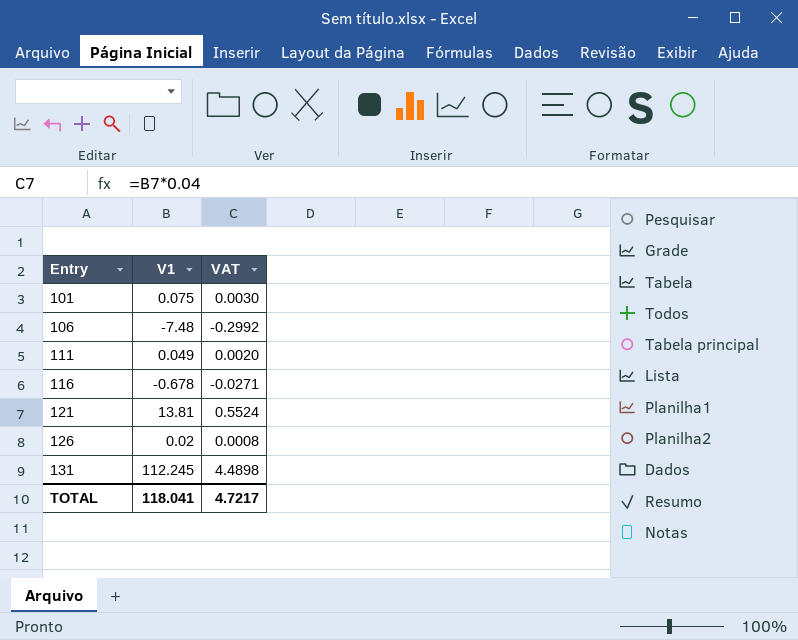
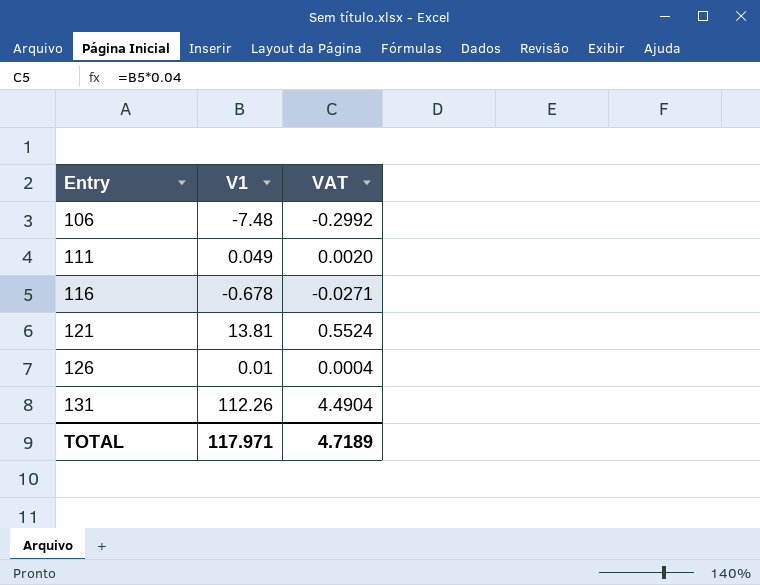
row 101: 0.075 | 0.0030 -> none
126 | V1: 0.02 -> 0.01
126 | VAT: 0.0008 -> 0.0004
131 | V1: 112.245 -> 112.26
131 | VAT: 4.4898 -> 4.4904
TOTAL | V1: 118.041 -> 117.971
TOTAL | VAT: 4.7217 -> 4.7189

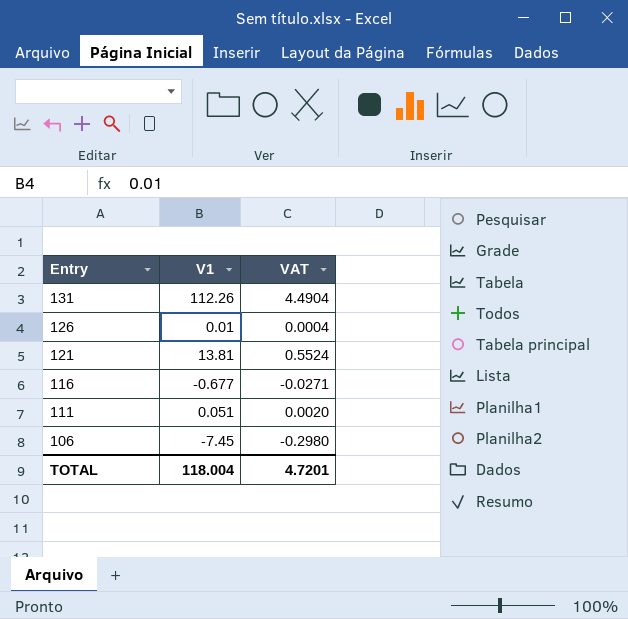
row order: Entry ascending -> Entry descending
116 | V1: -0.678 -> -0.677
111 | V1: 0.049 -> 0.051
106 | V1: -7.48 -> -7.45
106 | VAT: -0.2992 -> -0.2980
TOTAL | V1: 117.971 -> 118.004
TOTAL | VAT: 4.7189 -> 4.7201

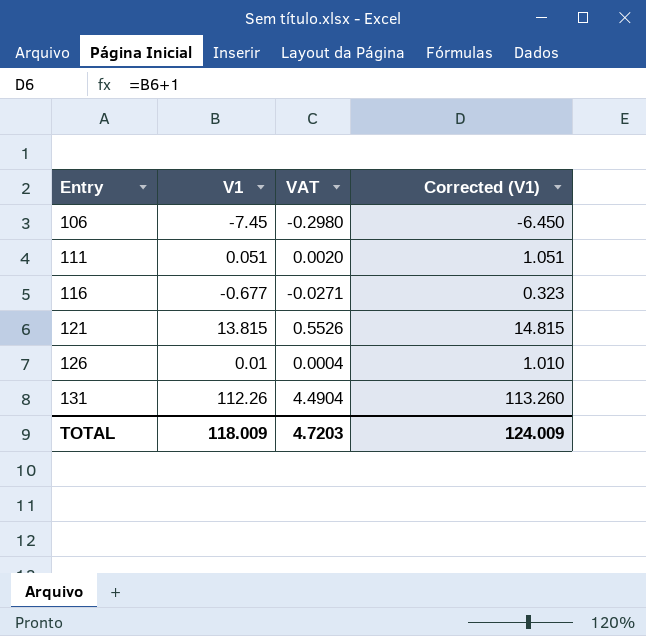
row order: Entry descending -> Entry ascending
column Corrected (V1) | formula: none -> [V1] + 1
121 | V1: 13.81 -> 13.815
121 | VAT: 0.5524 -> 0.5526
TOTAL | V1: 118.004 -> 118.009
TOTAL | VAT: 4.7201 -> 4.7203

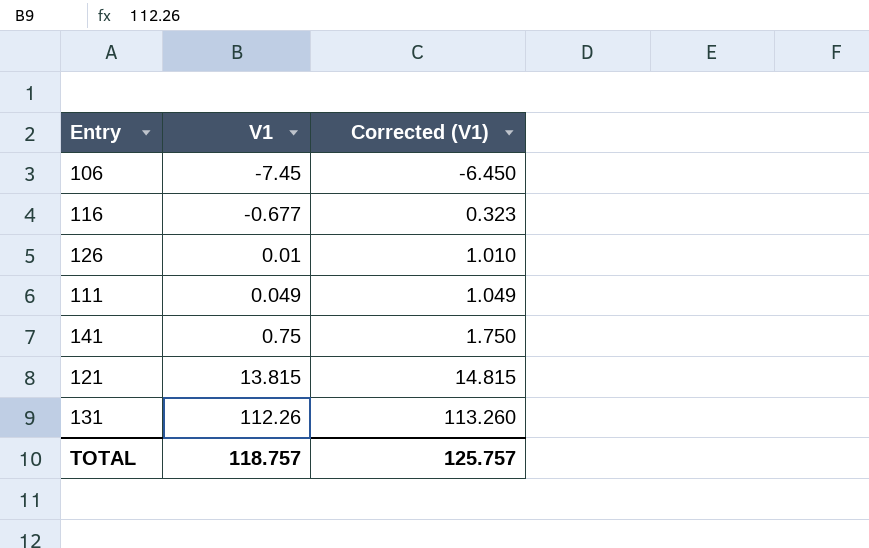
row order: Entry ascending -> V1 ascending
column VAT | formula: [V1] * 0.04 -> none
111 | V1: 0.051 -> 0.049
111 | Corrected (V1): 1.051 -> 1.049
row 141: none -> 0.75 | 1.750
TOTAL | V1: 118.009 -> 118.757
TOTAL | Corrected (V1): 124.009 -> 125.757

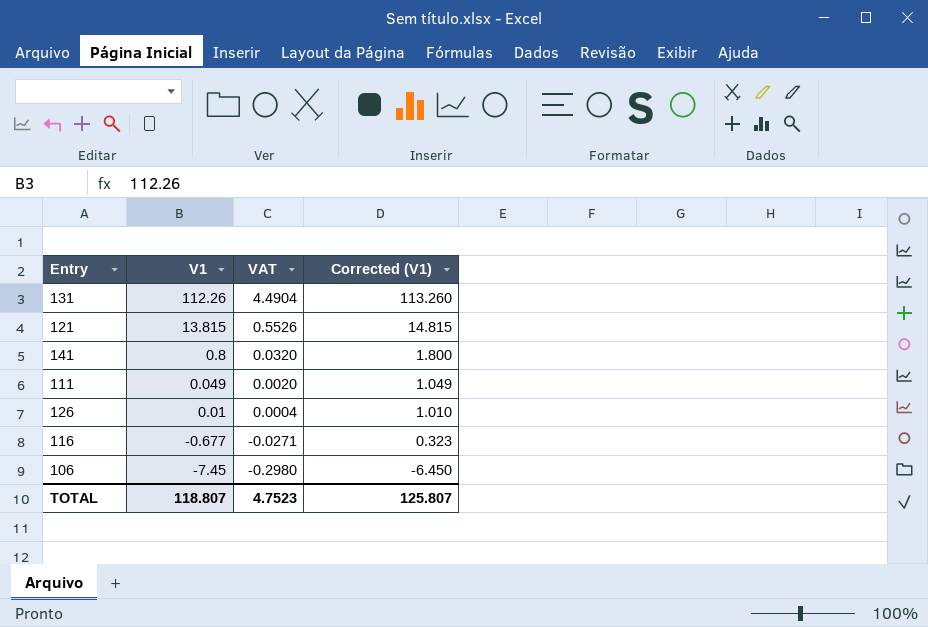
row order: V1 ascending -> V1 descending
column VAT | formula: none -> [V1] * 0.04
141 | V1: 0.75 -> 0.8
141 | Corrected (V1): 1.750 -> 1.800
TOTAL | V1: 118.757 -> 118.807
TOTAL | Corrected (V1): 125.757 -> 125.807

